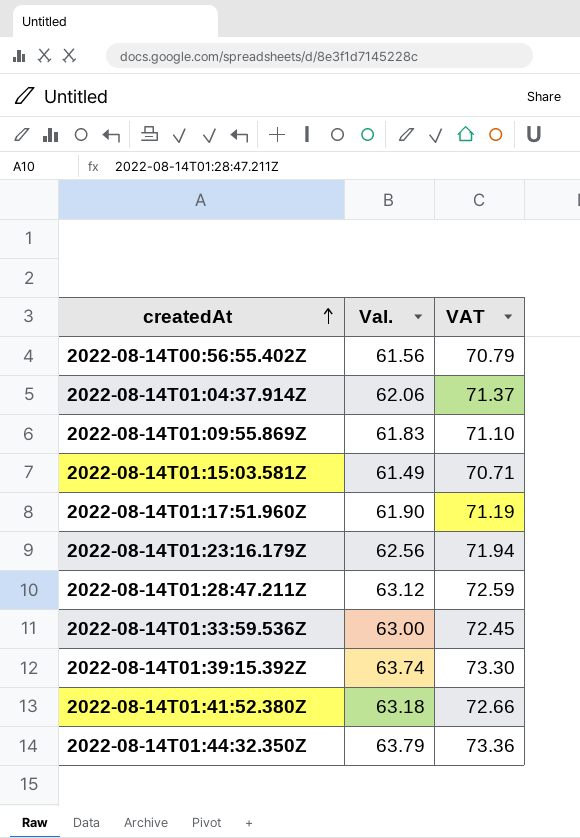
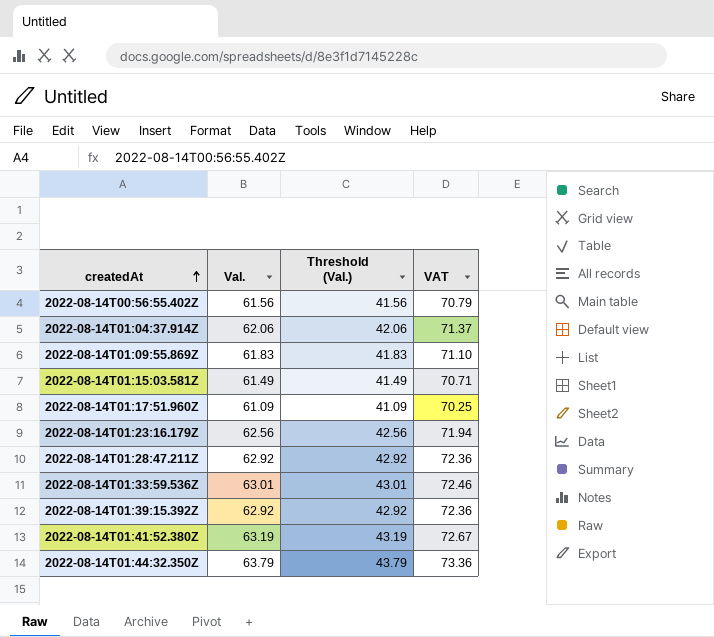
column Threshold (Val.) | formula: none -> [Val.] - 20
2022-08-14T01:17:51.960Z | Val.: 61.90 -> 61.09
2022-08-14T01:17:51.960Z | VAT: 71.19 -> 70.25
2022-08-14T01:28:47.211Z | Val.: 63.12 -> 62.92
2022-08-14T01:28:47.211Z | VAT: 72.59 -> 72.36
2022-08-14T01:33:59.536Z | Val.: 63.00 -> 63.01
2022-08-14T01:33:59.536Z | VAT: 72.45 -> 72.46
2022-08-14T01:39:15.392Z | Val.: 63.74 -> 62.92
2022-08-14T01:39:15.392Z | VAT: 73.30 -> 72.36
2022-08-14T01:41:52.380Z | Val.: 63.18 -> 63.19
2022-08-14T01:41:52.380Z | VAT: 72.66 -> 72.67

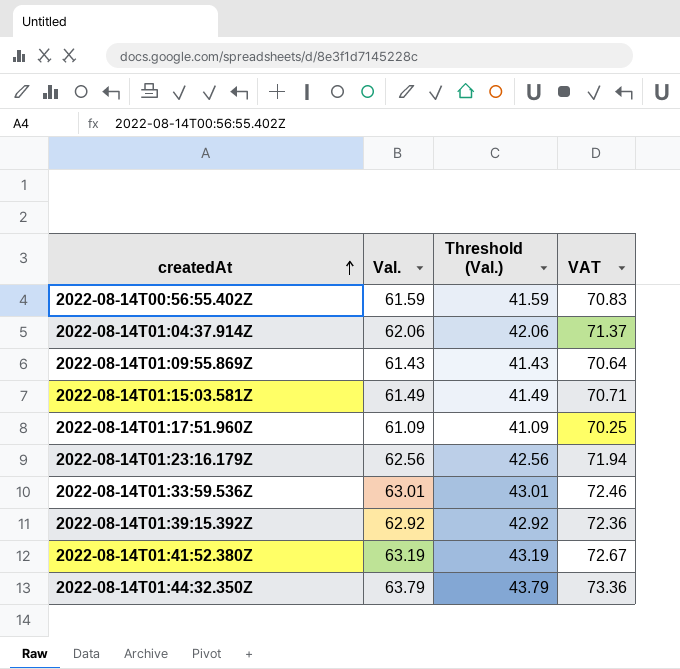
row 2022-08-14T01:28:47.211Z: 62.92 | 42.92 | 72.36 -> none
2022-08-14T00:56:55.402Z | Val.: 61.56 -> 61.59
2022-08-14T00:56:55.402Z | Threshold (Val.): 41.56 -> 41.59
2022-08-14T00:56:55.402Z | VAT: 70.79 -> 70.83
2022-08-14T01:09:55.869Z | Val.: 61.83 -> 61.43
2022-08-14T01:09:55.869Z | Threshold (Val.): 41.83 -> 41.43
2022-08-14T01:09:55.869Z | VAT: 71.10 -> 70.64

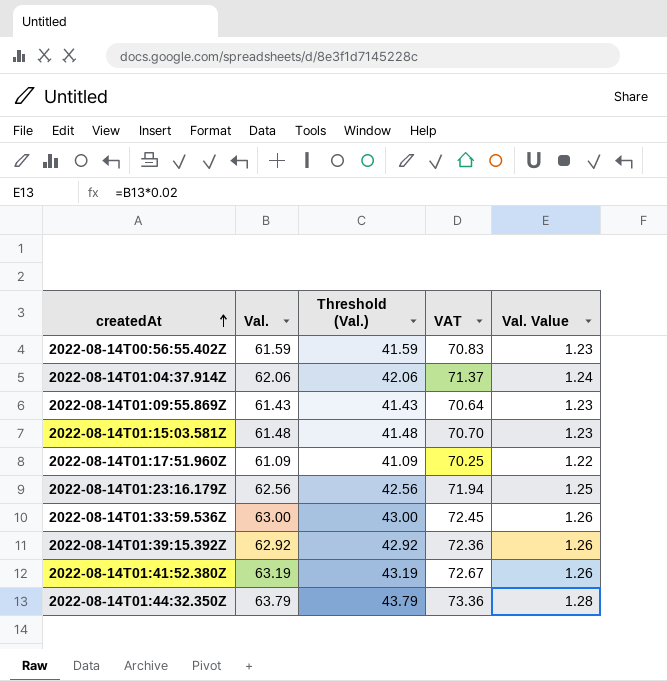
column Val. Value | formula: none -> [Val.] * 0.02
2022-08-14T01:15:03.581Z | Val.: 61.49 -> 61.48
2022-08-14T01:15:03.581Z | Threshold (Val.): 41.49 -> 41.48
2022-08-14T01:15:03.581Z | VAT: 70.71 -> 70.70
2022-08-14T01:33:59.536Z | Val.: 63.01 -> 63.00
2022-08-14T01:33:59.536Z | Threshold (Val.): 43.01 -> 43.00
2022-08-14T01:33:59.536Z | VAT: 72.46 -> 72.45

